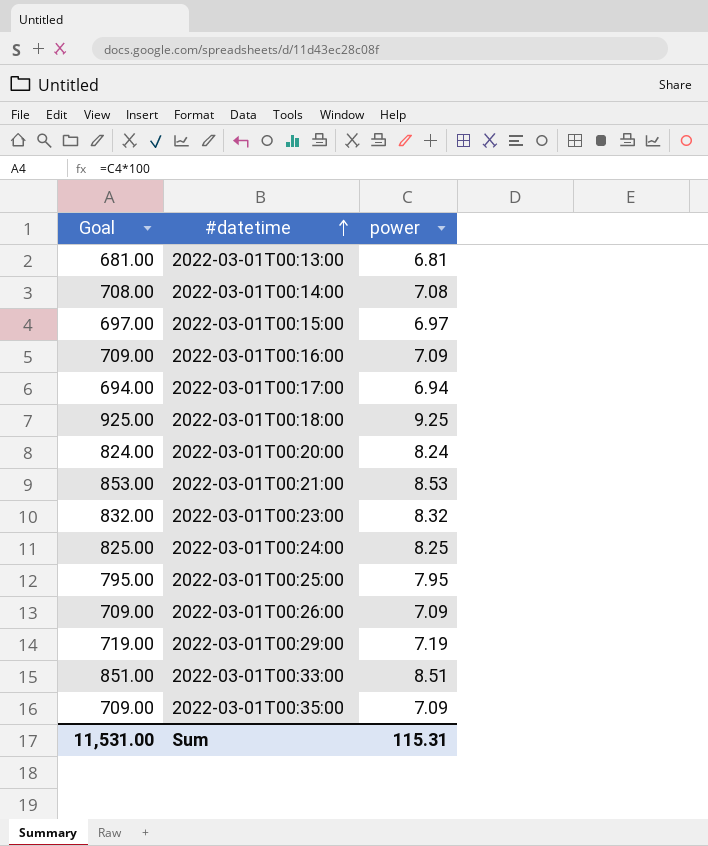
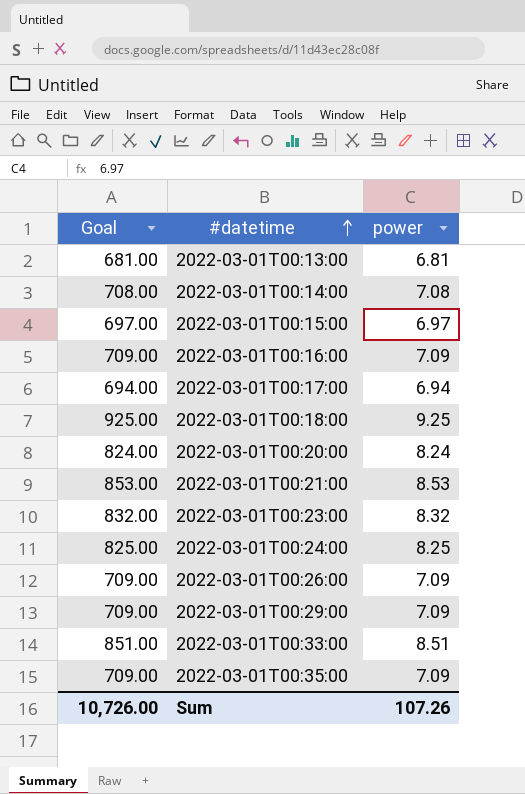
row 2022-03-01T00:25:00: 795.00 | 7.95 -> none
2022-03-01T00:29:00 | Goal: 719.00 -> 709.00
2022-03-01T00:29:00 | power: 7.19 -> 7.09
Sum | Goal: 11,531.00 -> 10,726.00
Sum | power: 115.31 -> 107.26

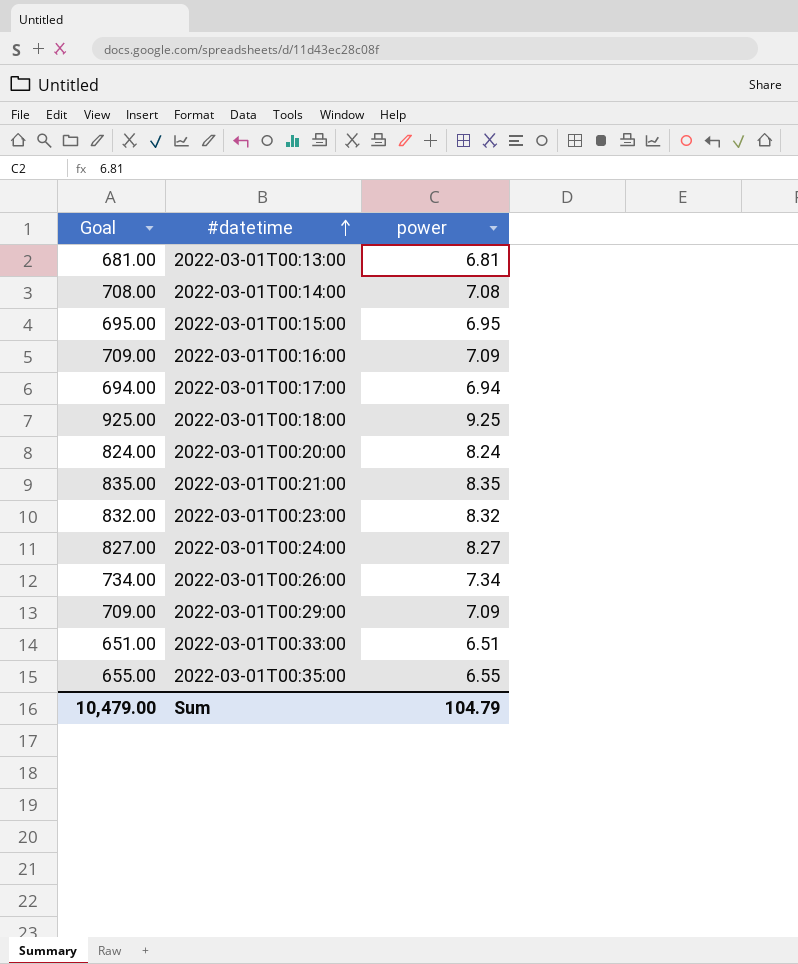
2022-03-01T00:15:00 | Goal: 697.00 -> 695.00
2022-03-01T00:15:00 | power: 6.97 -> 6.95
2022-03-01T00:21:00 | Goal: 853.00 -> 835.00
2022-03-01T00:21:00 | power: 8.53 -> 8.35
2022-03-01T00:24:00 | Goal: 825.00 -> 827.00
2022-03-01T00:24:00 | power: 8.25 -> 8.27
2022-03-01T00:26:00 | Goal: 709.00 -> 734.00
2022-03-01T00:26:00 | power: 7.09 -> 7.34
2022-03-01T00:33:00 | Goal: 851.00 -> 651.00
2022-03-01T00:33:00 | power: 8.51 -> 6.51
2022-03-01T00:35:00 | Goal: 709.00 -> 655.00
2022-03-01T00:35:00 | power: 7.09 -> 6.55
Sum | Goal: 10,726.00 -> 10,479.00
Sum | power: 107.26 -> 104.79

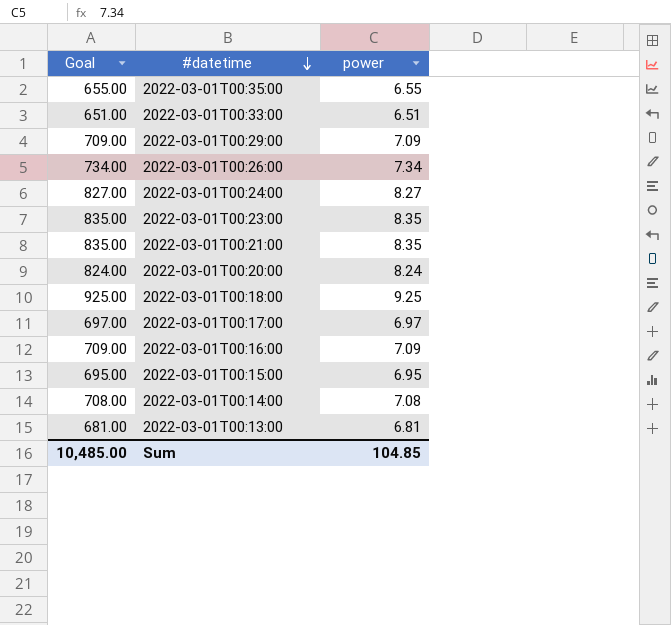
row order: #datetime ascending -> #datetime descending
2022-03-01T00:23:00 | Goal: 832.00 -> 835.00
2022-03-01T00:23:00 | power: 8.32 -> 8.35
2022-03-01T00:17:00 | Goal: 694.00 -> 697.00
2022-03-01T00:17:00 | power: 6.94 -> 6.97
Sum | Goal: 10,479.00 -> 10,485.00
Sum | power: 104.79 -> 104.85

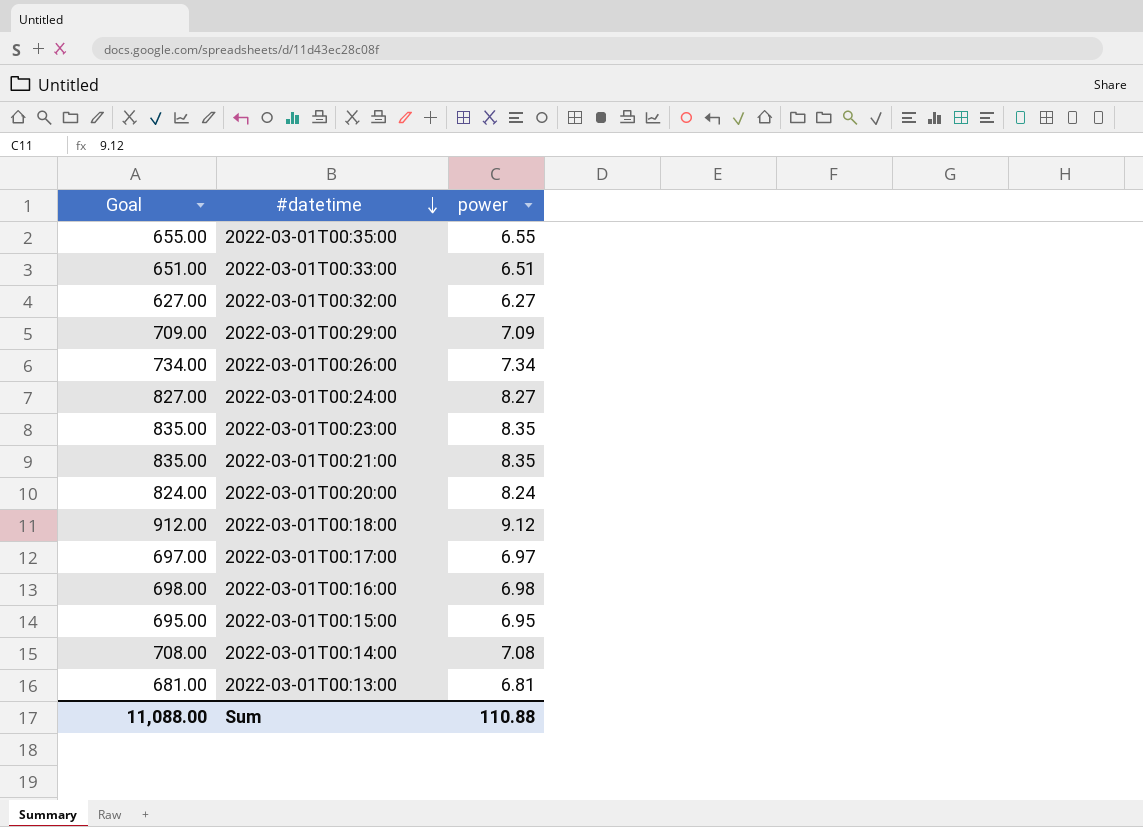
row 2022-03-01T00:32:00: none -> 627.00 | 6.27
2022-03-01T00:18:00 | Goal: 925.00 -> 912.00
2022-03-01T00:18:00 | power: 9.25 -> 9.12
2022-03-01T00:16:00 | Goal: 709.00 -> 698.00
2022-03-01T00:16:00 | power: 7.09 -> 6.98
Sum | Goal: 10,485.00 -> 11,088.00
Sum | power: 104.85 -> 110.88

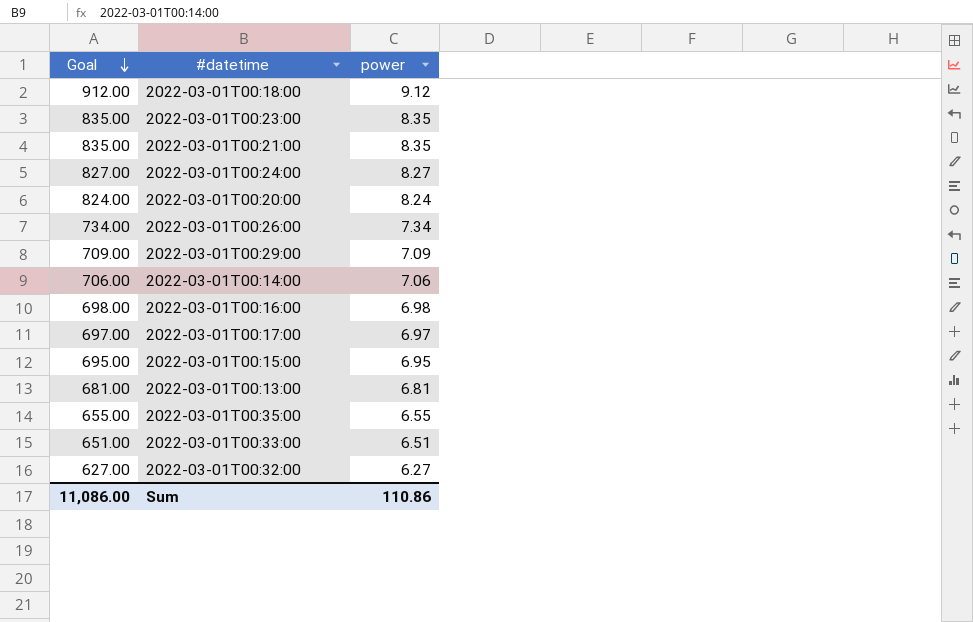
row order: #datetime descending -> Goal descending
2022-03-01T00:14:00 | Goal: 708.00 -> 706.00
2022-03-01T00:14:00 | power: 7.08 -> 7.06
Sum | Goal: 11,088.00 -> 11,086.00
Sum | power: 110.88 -> 110.86

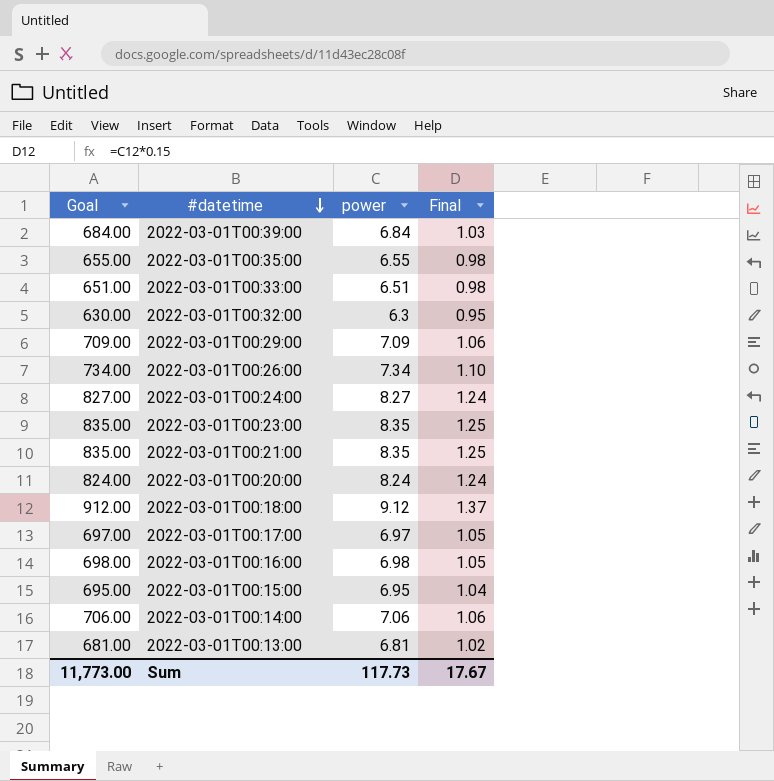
row order: Goal descending -> #datetime descending
column Final | formula: none -> [power] * 0.15
row 2022-03-01T00:39:00: none -> 684.00 | 6.84 | 1.03
2022-03-01T00:32:00 | Goal: 627.00 -> 630.00
2022-03-01T00:32:00 | power: 6.27 -> 6.3
Sum | Goal: 11,086.00 -> 11,773.00
Sum | power: 110.86 -> 117.73

